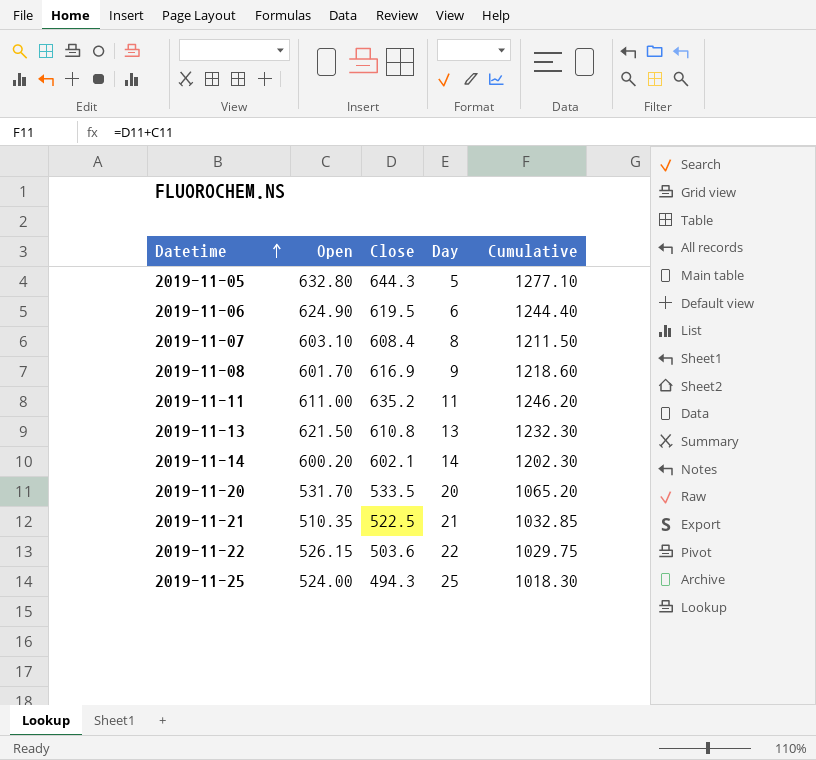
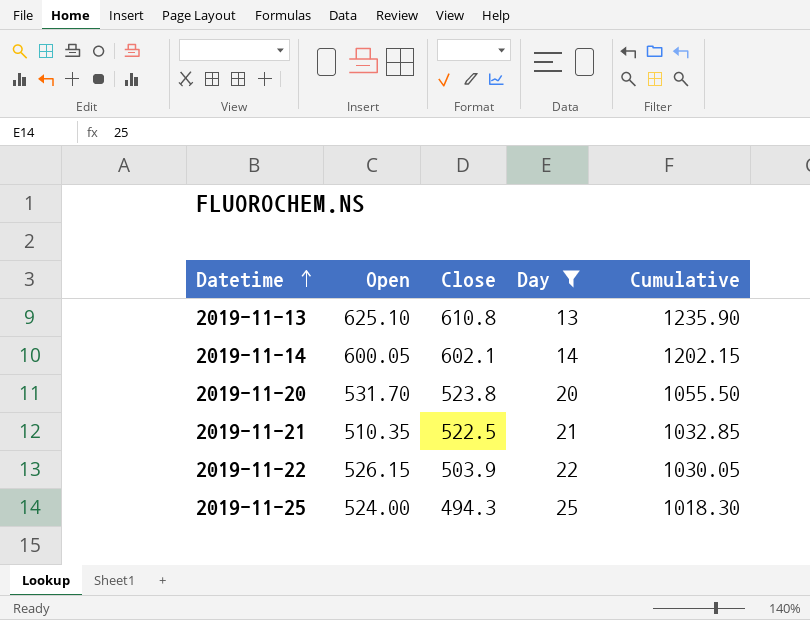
filter: none -> Day >= 13
2019-11-13 | Open: 621.50 -> 625.10
2019-11-13 | Cumulative: 1232.30 -> 1235.90
2019-11-14 | Open: 600.20 -> 600.05
2019-11-14 | Cumulative: 1202.30 -> 1202.15
2019-11-20 | Close: 533.5 -> 523.8
2019-11-20 | Cumulative: 1065.20 -> 1055.50
2019-11-22 | Close: 503.6 -> 503.9
2019-11-22 | Cumulative: 1029.75 -> 1030.05

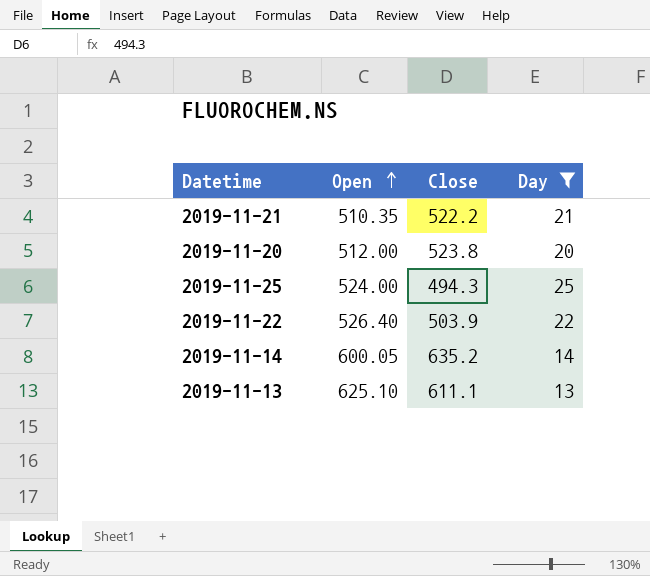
row order: Datetime ascending -> Open ascending
column Cumulative | formula: [Open] + [Close] -> none
2019-11-21 | Close: 522.5 -> 522.2
2019-11-20 | Open: 531.70 -> 512.00
2019-11-22 | Open: 526.15 -> 526.40
2019-11-14 | Close: 602.1 -> 635.2
2019-11-13 | Close: 610.8 -> 611.1

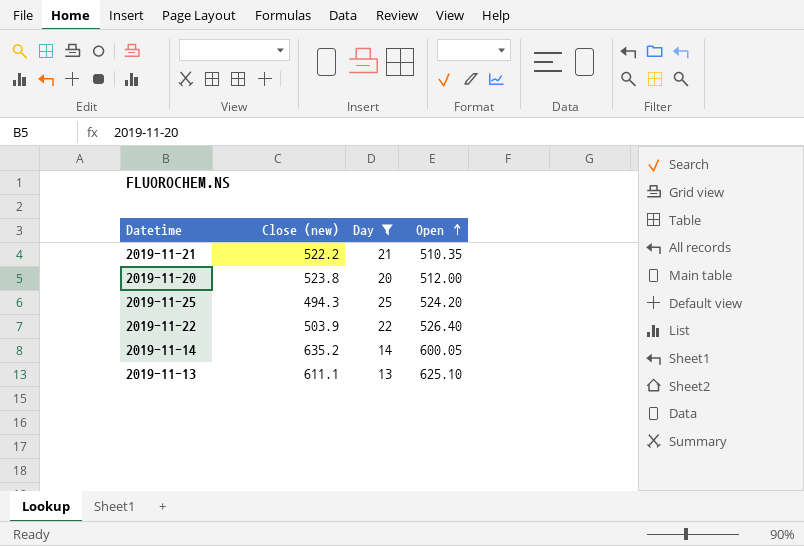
column name: Close -> Close (new)
column Open | position: 2 -> 4
2019-11-25 | Open: 524.00 -> 524.20

